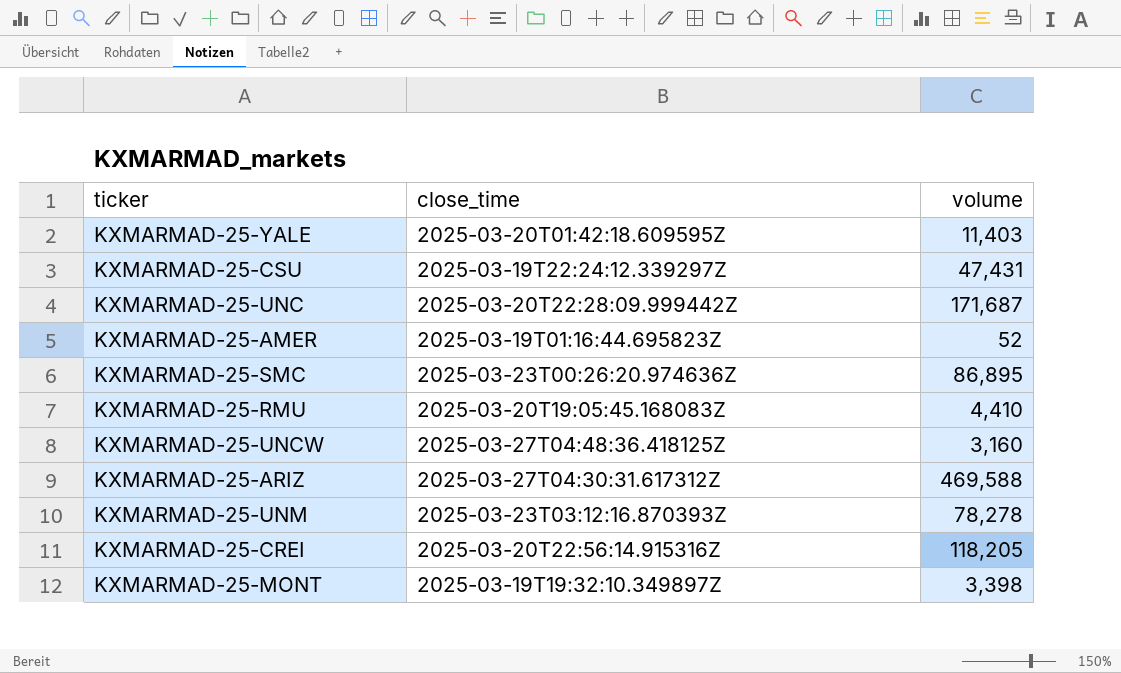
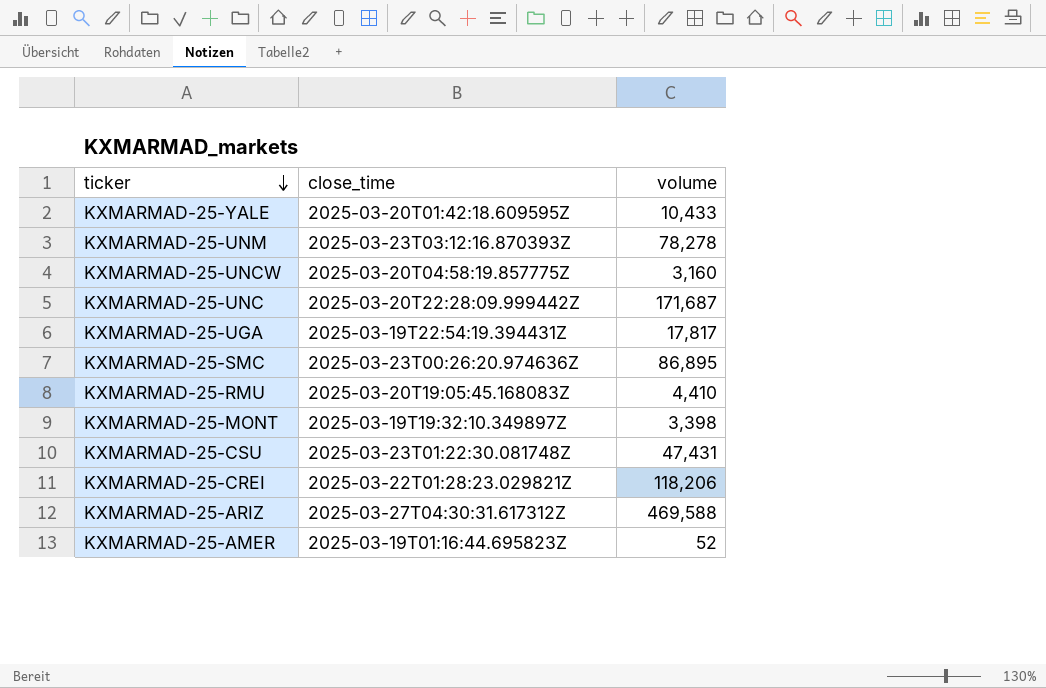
row order: none -> ticker descending
KXMARMAD-25-YALE | volume: 11,403 -> 10,433
KXMARMAD-25-UNCW | close_time: 2025-03-27T04:48:36.418125Z -> 2025-03-20T04:58:19.857775Z
row KXMARMAD-25-UGA: none -> 2025-03-19T22:54:19.394431Z | 17,817
KXMARMAD-25-CSU | close_time: 2025-03-19T22:24:12.339297Z -> 2025-03-23T01:22:30.081748Z
KXMARMAD-25-CREI | close_time: 2025-03-20T22:56:14.915316Z -> 2025-03-22T01:28:23.029821Z
KXMARMAD-25-CREI | volume: 118,205 -> 118,206

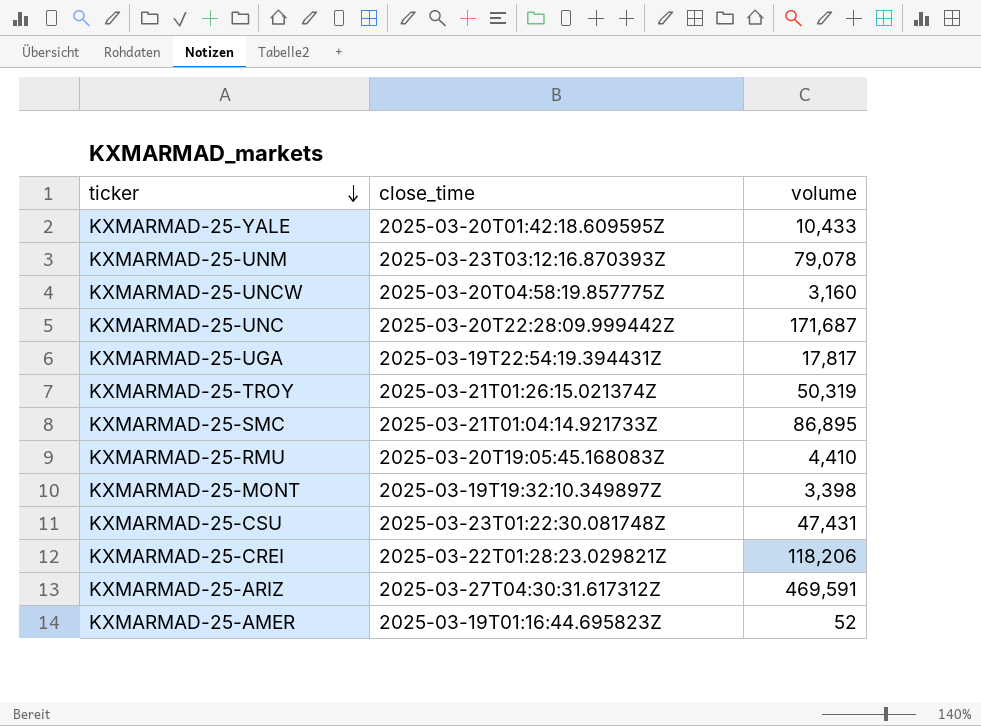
KXMARMAD-25-UNM | volume: 78,278 -> 79,078
row KXMARMAD-25-TROY: none -> 2025-03-21T01:26:15.021374Z | 50,319
KXMARMAD-25-SMC | close_time: 2025-03-23T00:26:20.974636Z -> 2025-03-21T01:04:14.921733Z
KXMARMAD-25-ARIZ | volume: 469,588 -> 469,591

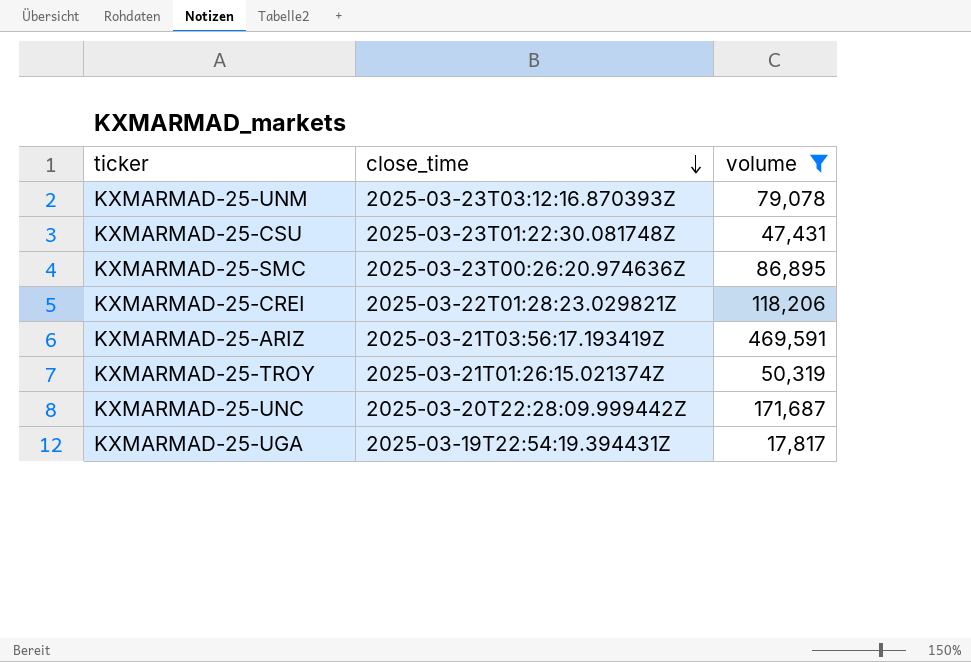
filter: none -> volume >= 17,817
row order: ticker descending -> close_time descending
KXMARMAD-25-SMC | close_time: 2025-03-21T01:04:14.921733Z -> 2025-03-23T00:26:20.974636Z
KXMARMAD-25-ARIZ | close_time: 2025-03-27T04:30:31.617312Z -> 2025-03-21T03:56:17.193419Z

